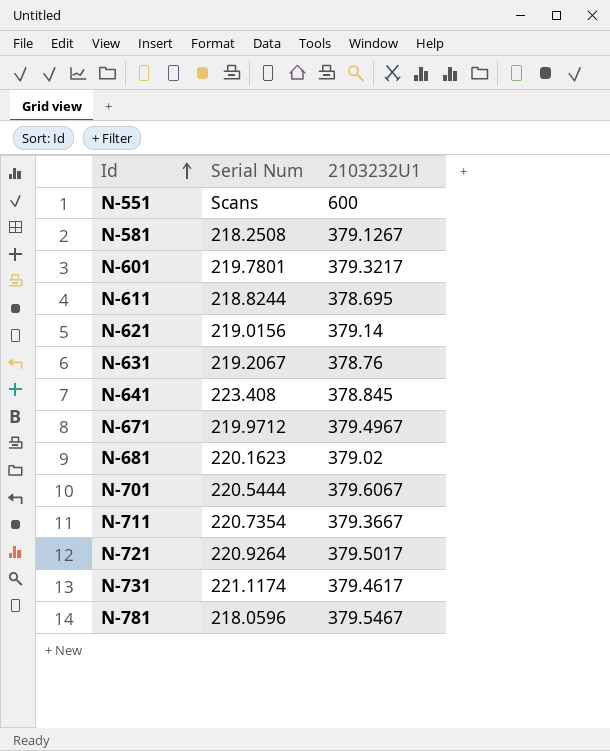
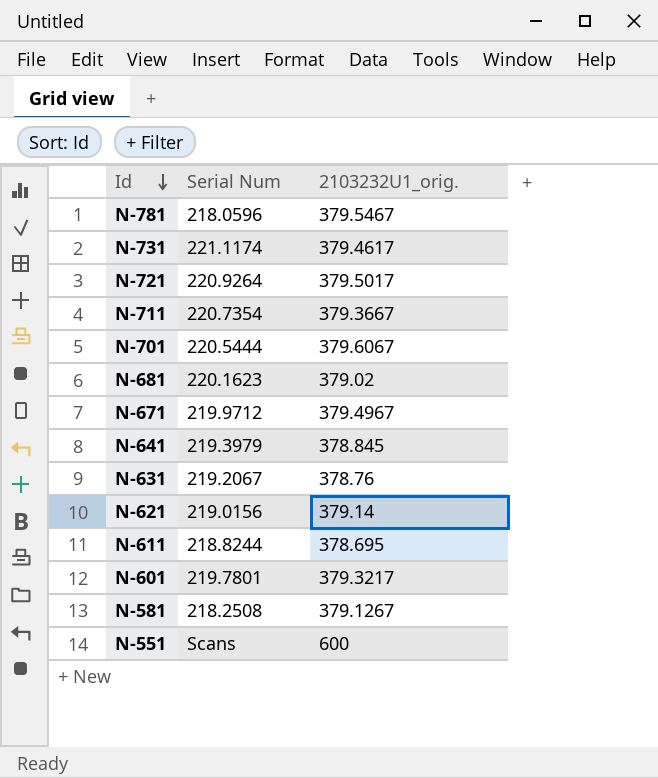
row order: Id ascending -> Id descending
column name: 2103232U1 -> 2103232U1_orig.
N-641 | Serial Num: 223.408 -> 219.3979

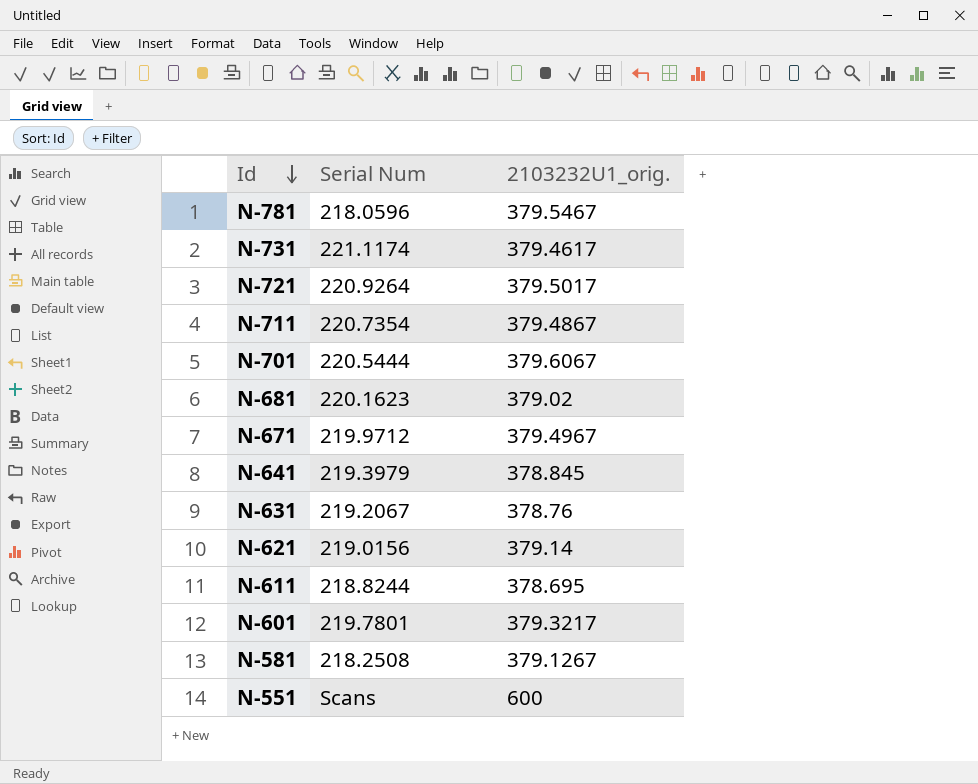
N-711 | 2103232U1_orig.: 379.3667 -> 379.4867

